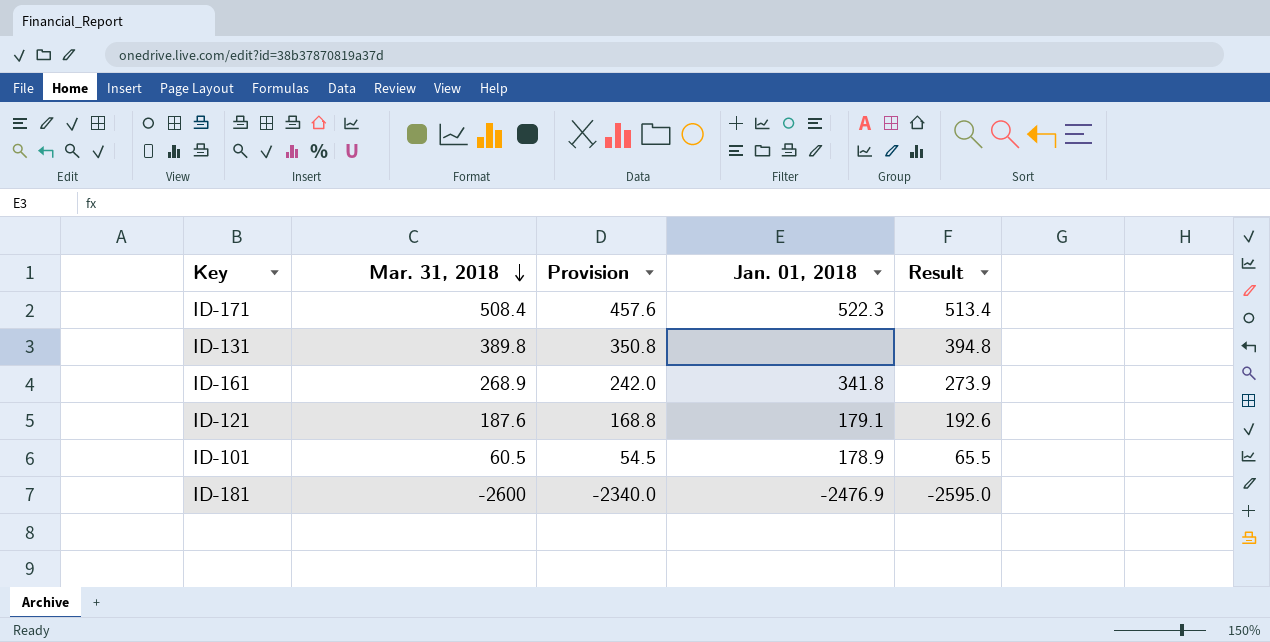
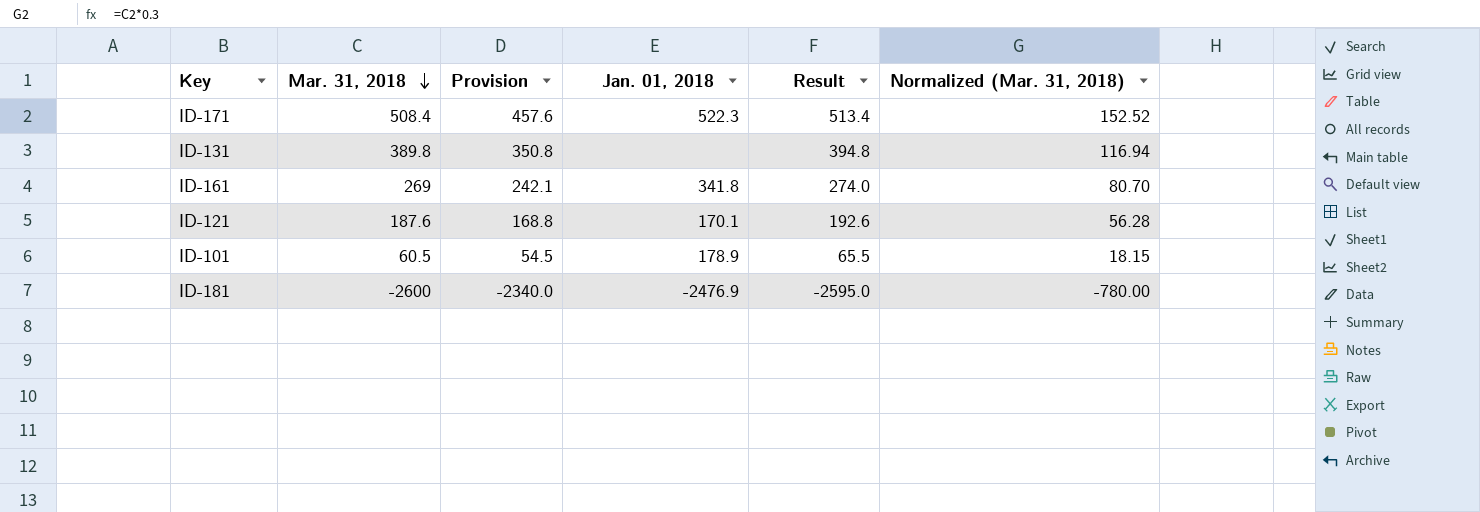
column Normalized (Mar. 31, 2018) | formula: none -> [Mar. 31, 2018] * 0.3
ID-161 | Mar. 31, 2018: 268.9 -> 269
ID-161 | Provision: 242.0 -> 242.1
ID-161 | Result: 273.9 -> 274.0
ID-121 | Jan. 01, 2018: 179.1 -> 170.1

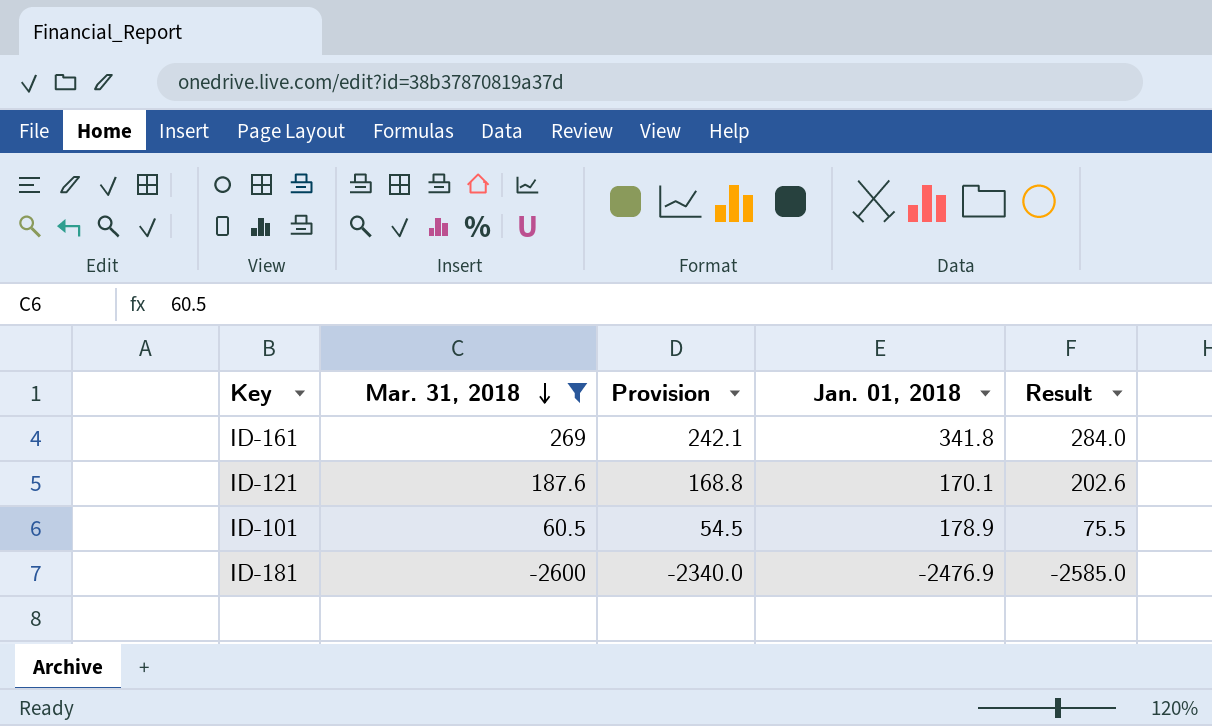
filter: none -> Mar. 31, 2018 <= 269
column Normalized (Mar. 31, 2018) | formula: [Mar. 31, 2018] * 0.3 -> none
column Result | formula: [Mar. 31, 2018] + 5 -> [Mar. 31, 2018] + 15

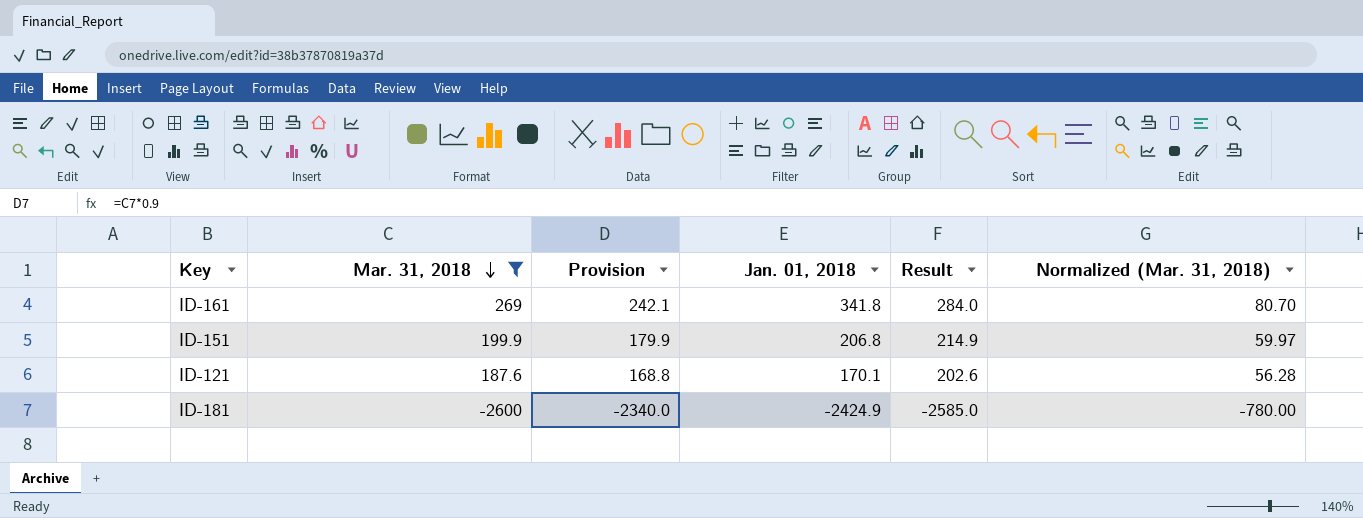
column Normalized (Mar. 31, 2018) | formula: none -> [Mar. 31, 2018] * 0.3
row ID-101: 60.5 | 54.5 | 178.9 | 75.5 -> none
row ID-151: none -> 199.9 | 179.9 | 206.8 | 214.9 | 59.97
ID-181 | Jan. 01, 2018: -2476.9 -> -2424.9

